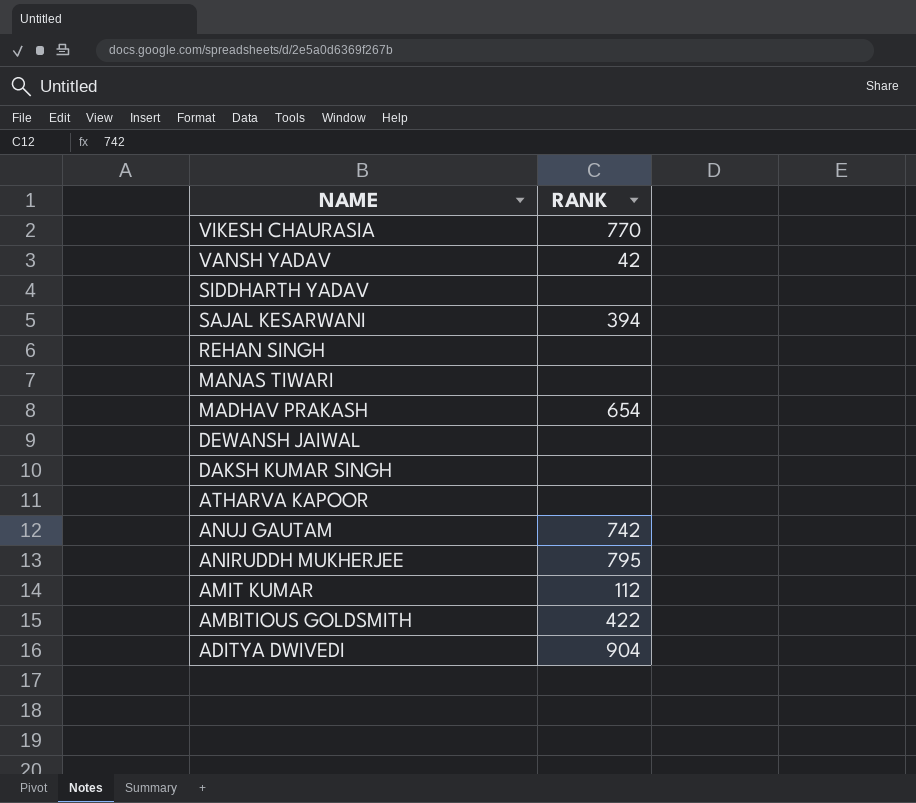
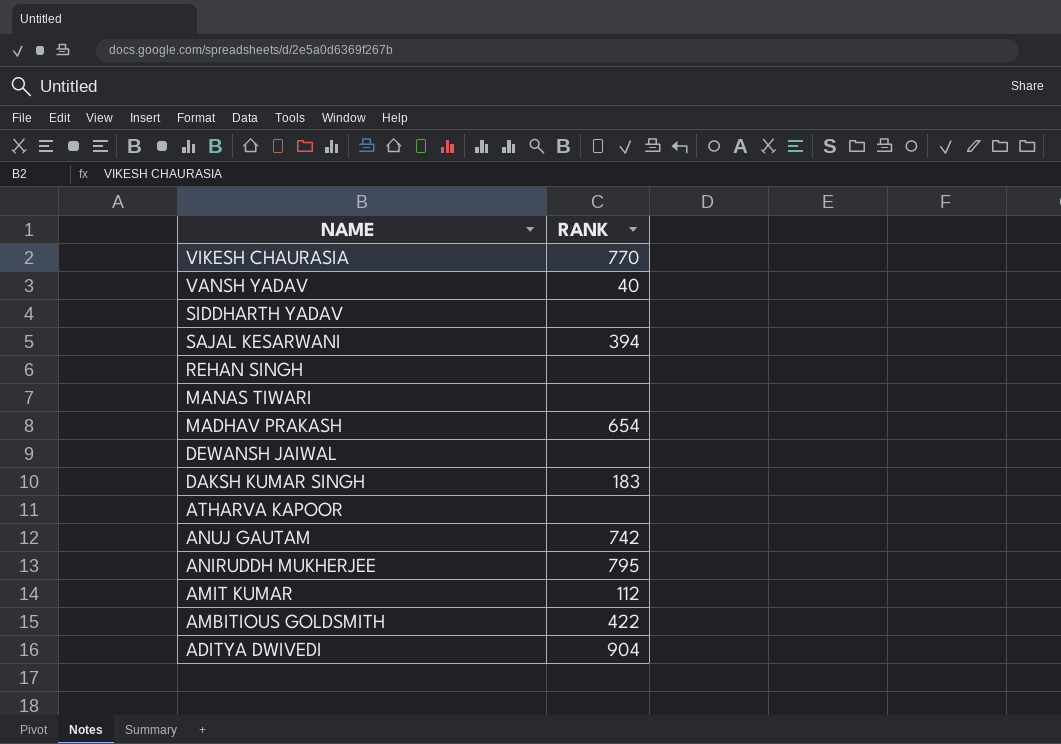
VANSH YADAV | RANK: 42 -> 40
DAKSH KUMAR SINGH | RANK: none -> 183

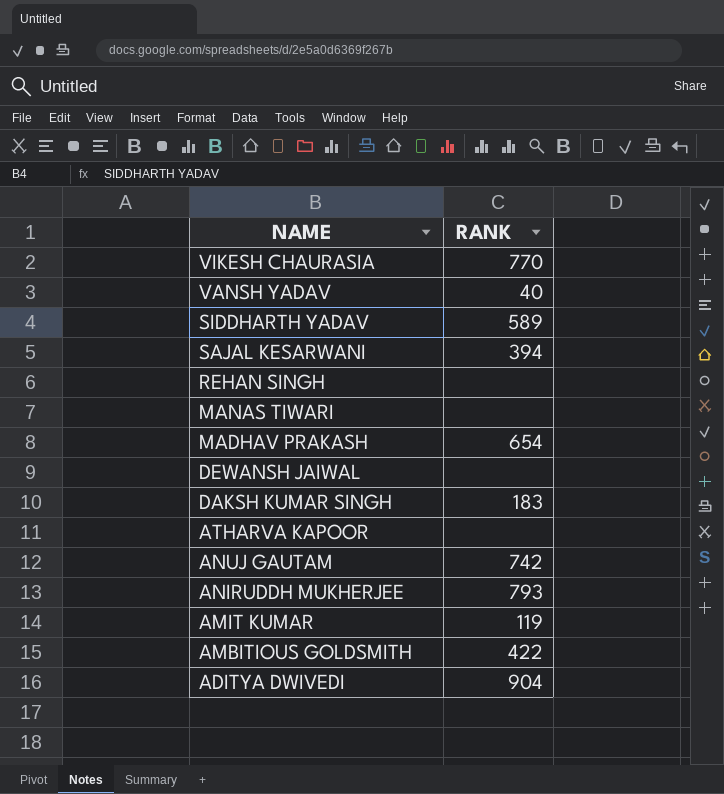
SIDDHARTH YADAV | RANK: none -> 589
ANIRUDDH MUKHERJEE | RANK: 795 -> 793
AMIT KUMAR | RANK: 112 -> 119

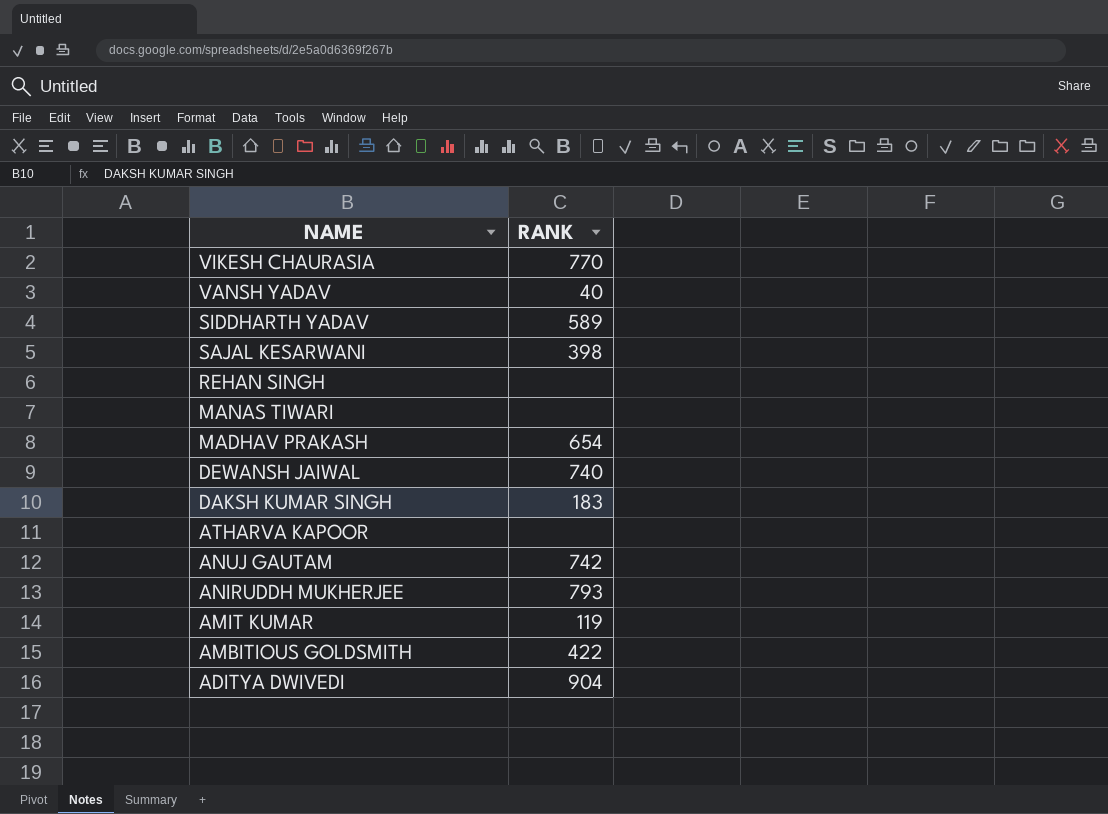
SAJAL KESARWANI | RANK: 394 -> 398
DEWANSH JAIWAL | RANK: none -> 740

